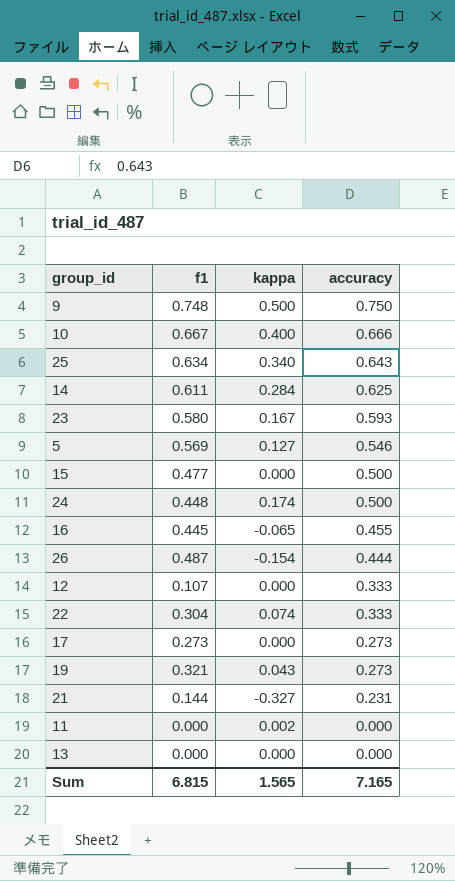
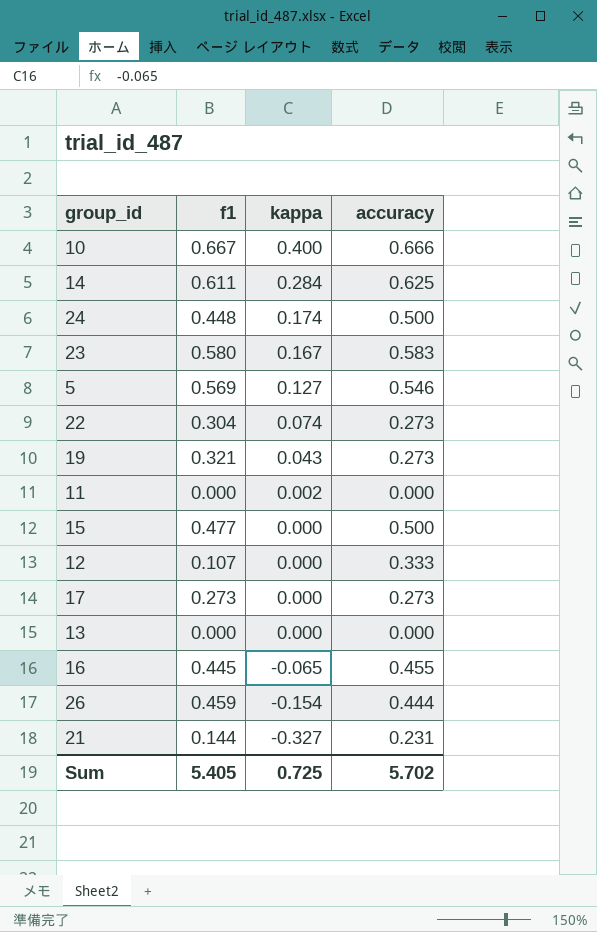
row order: accuracy descending -> kappa descending
row 9: 0.748 | 0.500 | 0.750 -> none
row 25: 0.634 | 0.340 | 0.643 -> none
23 | accuracy: 0.593 -> 0.583
22 | accuracy: 0.333 -> 0.273
26 | f1: 0.487 -> 0.459
Sum | f1: 6.815 -> 5.405
Sum | kappa: 1.565 -> 0.725
Sum | accuracy: 7.165 -> 5.702

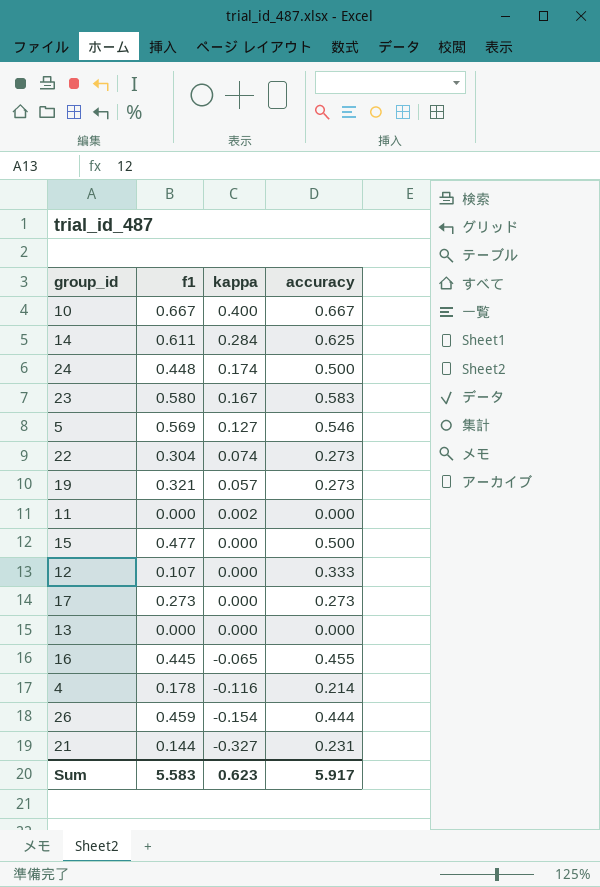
10 | accuracy: 0.666 -> 0.667
19 | kappa: 0.043 -> 0.057
row 4: none -> 0.178 | -0.116 | 0.214
Sum | f1: 5.405 -> 5.583
Sum | kappa: 0.725 -> 0.623
Sum | accuracy: 5.702 -> 5.917

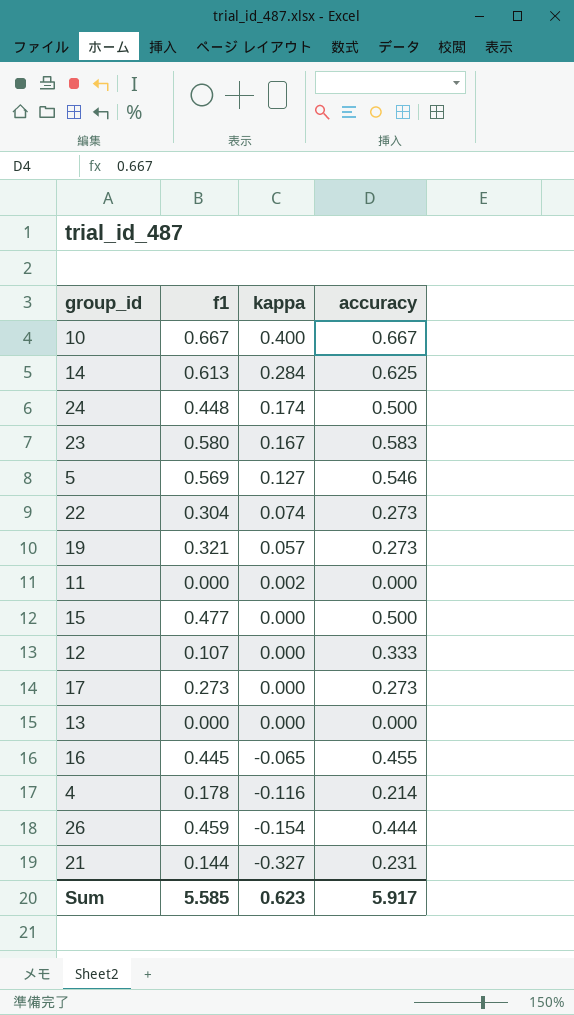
14 | f1: 0.611 -> 0.613
Sum | f1: 5.583 -> 5.585

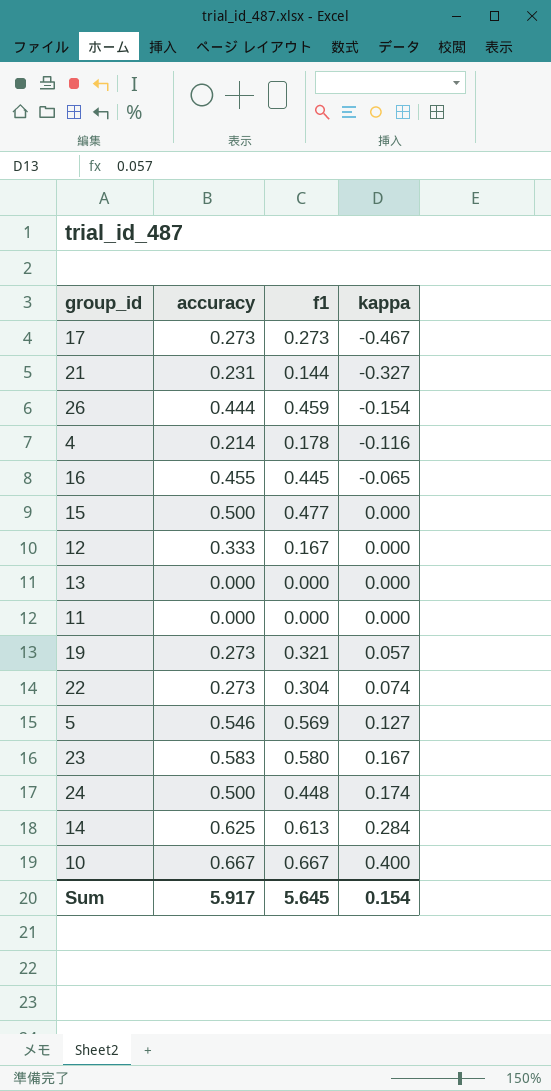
row order: kappa descending -> kappa ascending
column accuracy | position: 4 -> 2
17 | kappa: 0.000 -> -0.467
12 | f1: 0.107 -> 0.167
11 | kappa: 0.002 -> 0.000
Sum | f1: 5.585 -> 5.645
Sum | kappa: 0.623 -> 0.154

